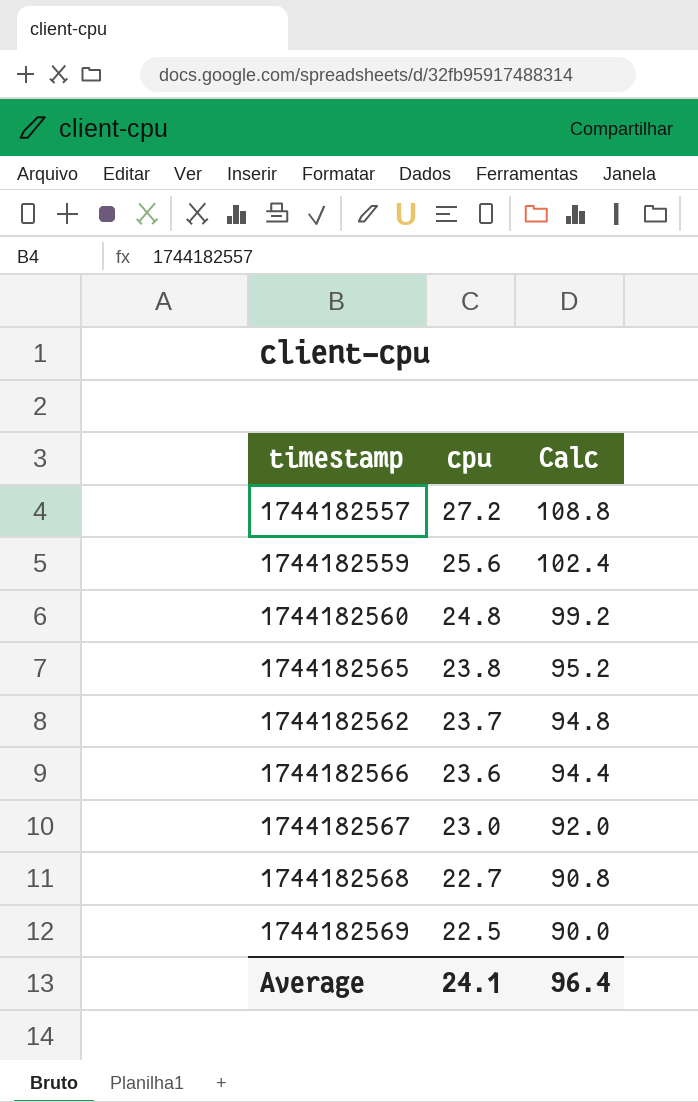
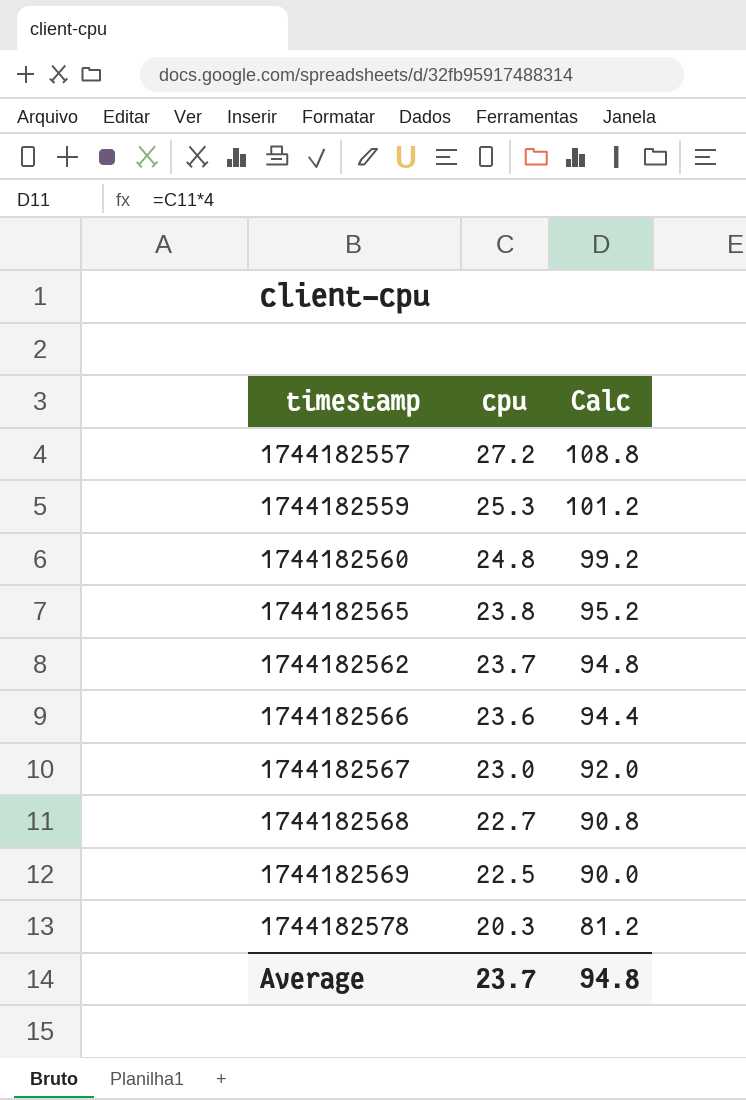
1744182559 | cpu: 25.6 -> 25.3
1744182559 | Calc: 102.4 -> 101.2
row 1744182578: none -> 20.3 | 81.2
Average | cpu: 24.1 -> 23.7
Average | Calc: 96.4 -> 94.8

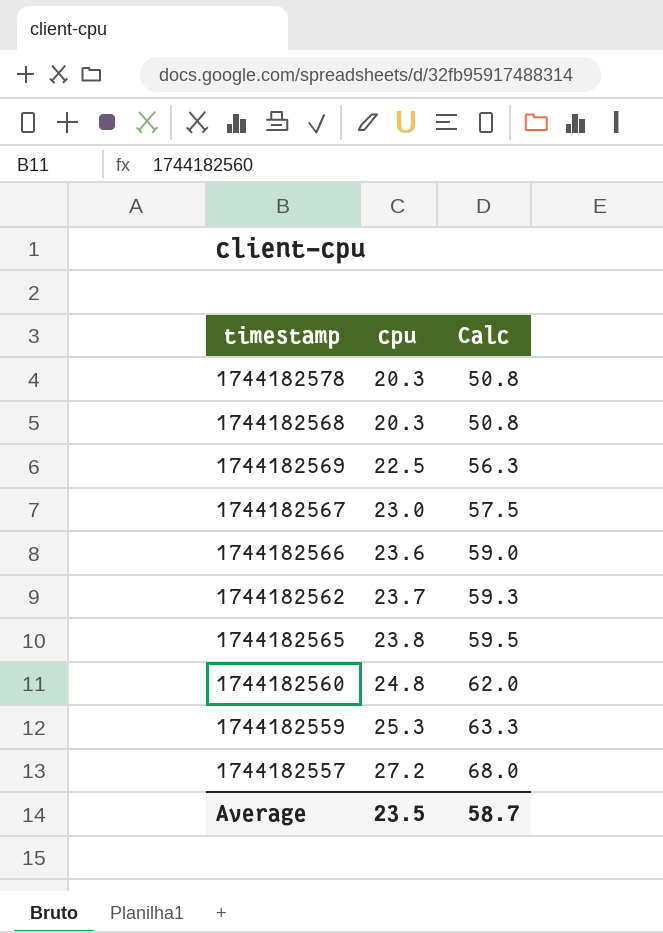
row order: cpu descending -> cpu ascending
column Calc | formula: [cpu] * 4 -> [cpu] * 2.5
1744182568 | cpu: 22.7 -> 20.3
Average | cpu: 23.7 -> 23.5
Average | Calc: 94.8 -> 58.7

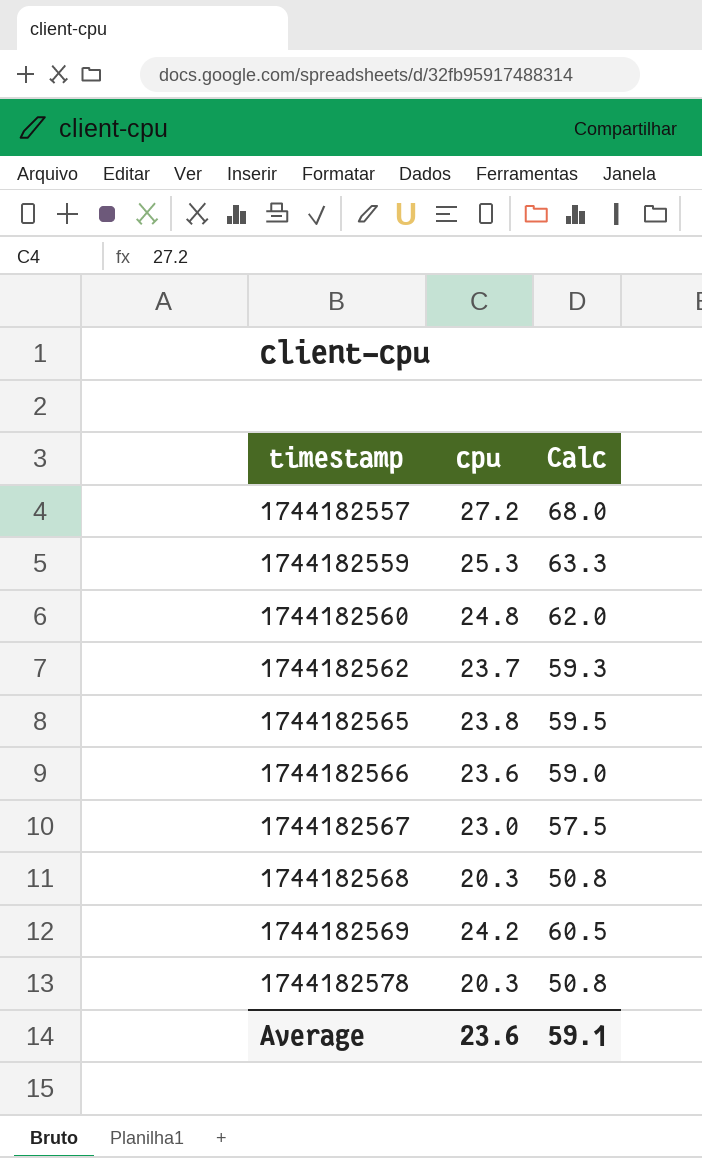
row order: cpu ascending -> timestamp ascending
1744182569 | cpu: 22.5 -> 24.2
1744182569 | Calc: 56.3 -> 60.5
Average | cpu: 23.5 -> 23.6
Average | Calc: 58.7 -> 59.1

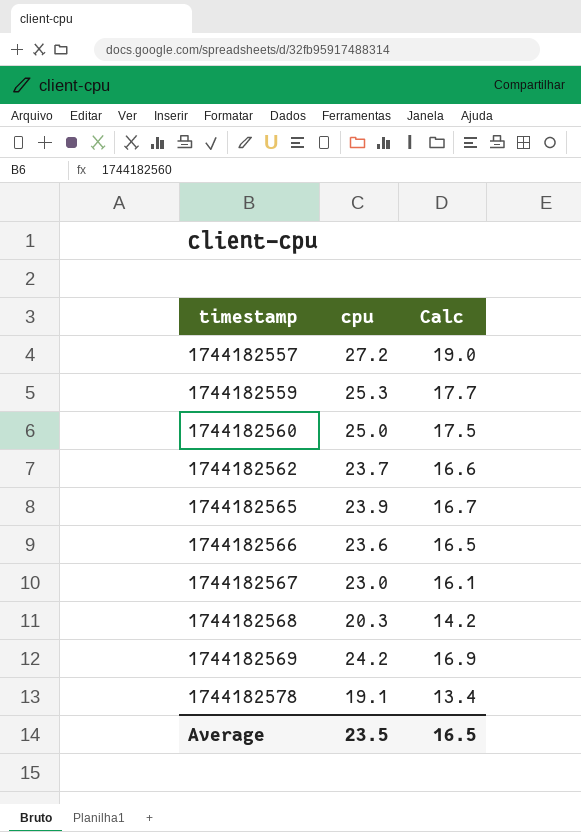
column Calc | formula: [cpu] * 2.5 -> [cpu] * 0.7
1744182560 | cpu: 24.8 -> 25.0
1744182565 | cpu: 23.8 -> 23.9
1744182578 | cpu: 20.3 -> 19.1
Average | cpu: 23.6 -> 23.5
Average | Calc: 59.1 -> 16.5

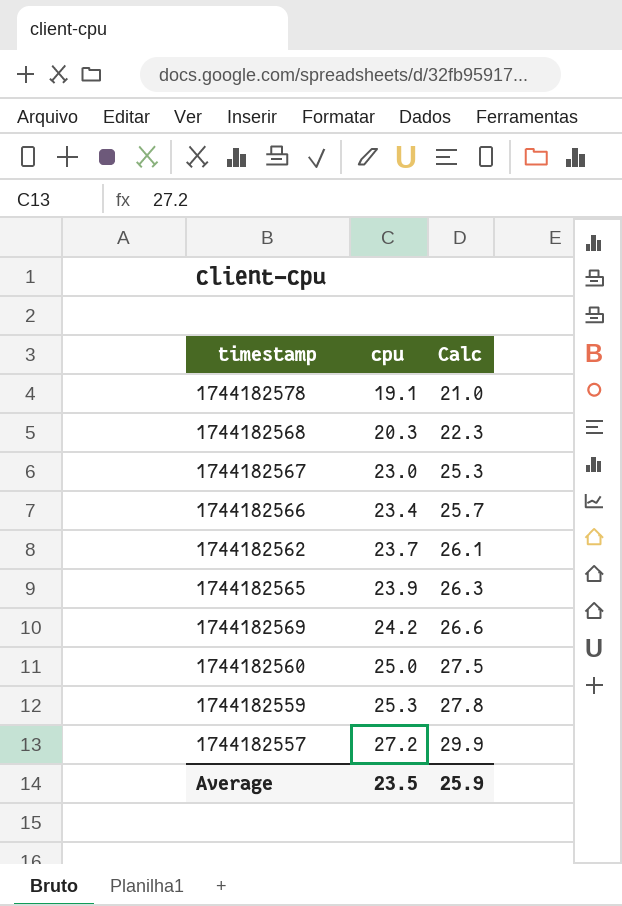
row order: timestamp ascending -> cpu ascending
column Calc | formula: [cpu] * 0.7 -> [cpu] * 1.1
1744182566 | cpu: 23.6 -> 23.4
Average | Calc: 16.5 -> 25.9

